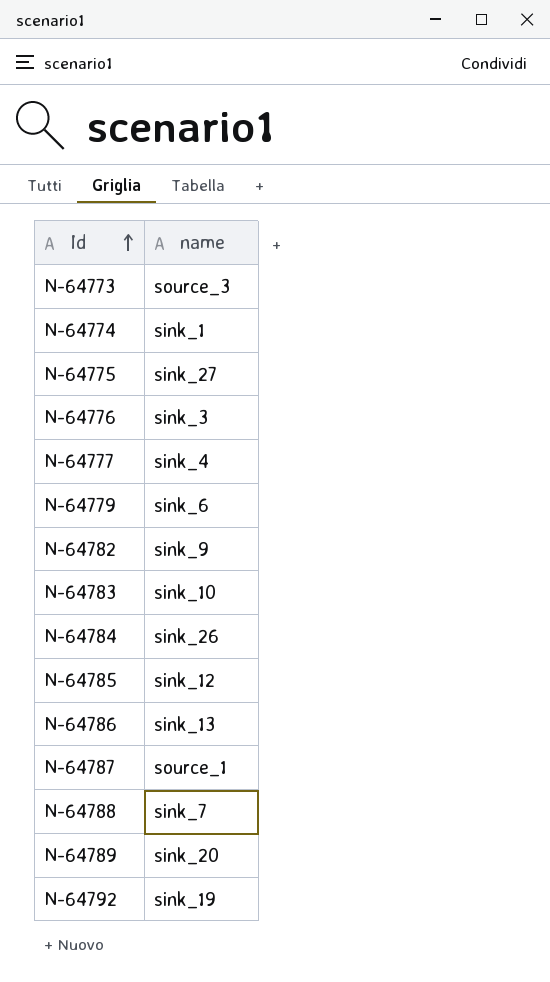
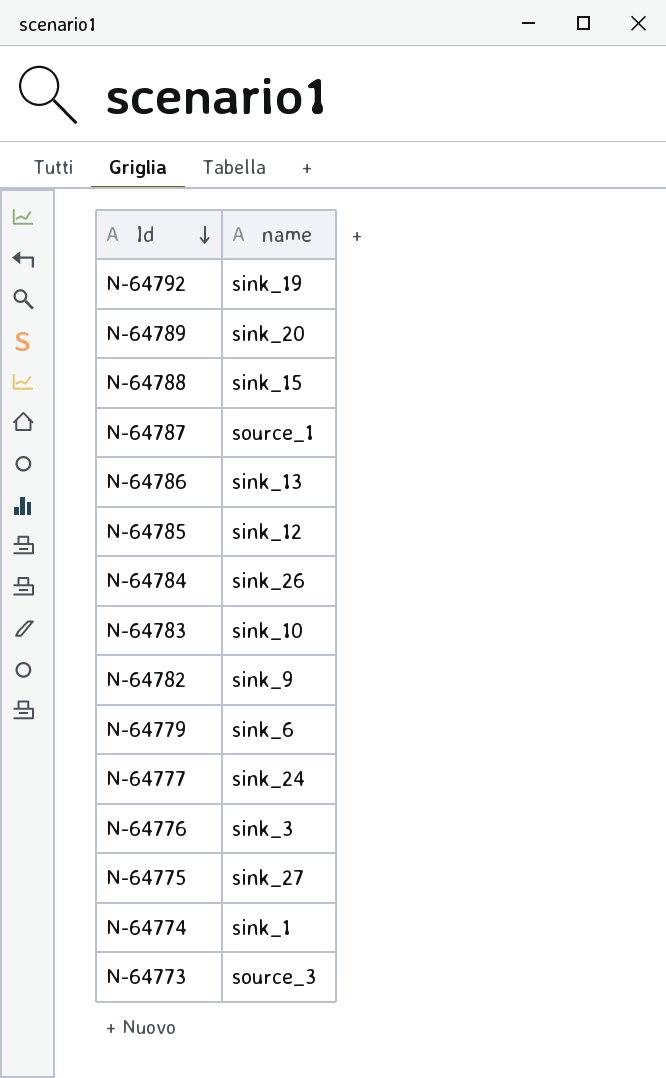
row order: Id ascending -> Id descending
N-64788 | name: sink_7 -> sink_15
N-64777 | name: sink_4 -> sink_24

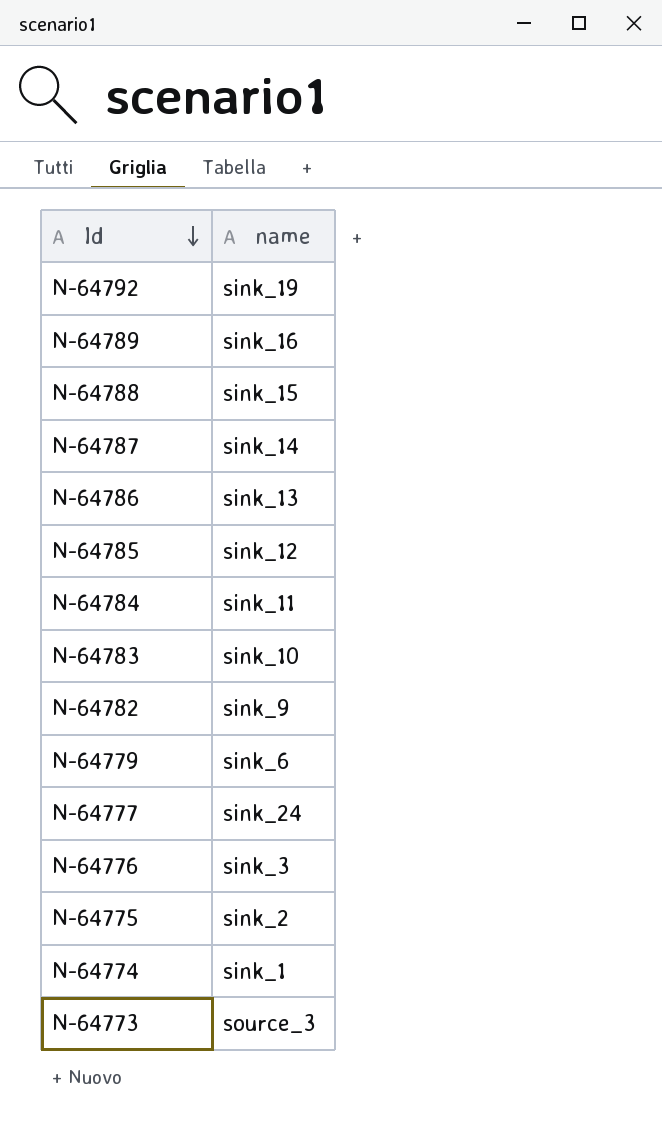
N-64789 | name: sink_20 -> sink_16
N-64787 | name: source_1 -> sink_14
N-64784 | name: sink_26 -> sink_11
N-64775 | name: sink_27 -> sink_2

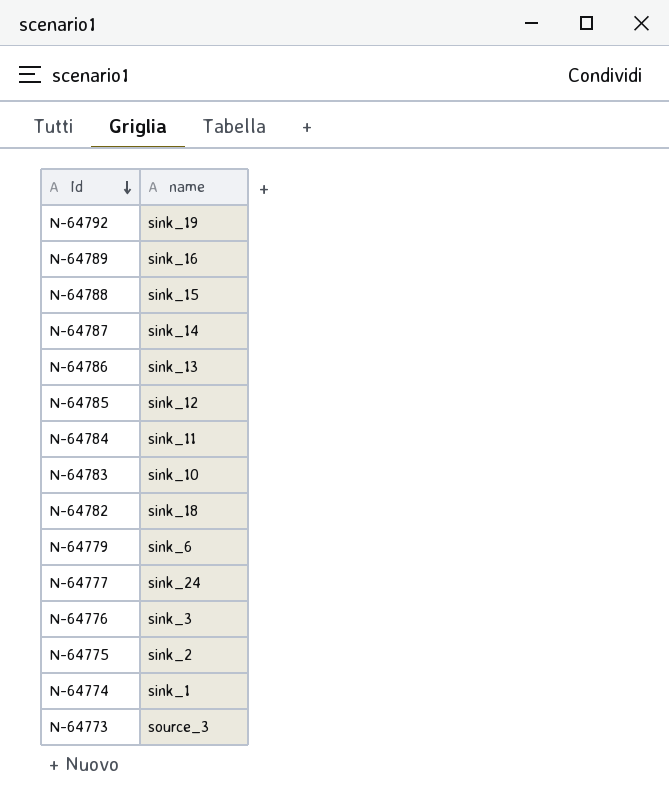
N-64782 | name: sink_9 -> sink_18

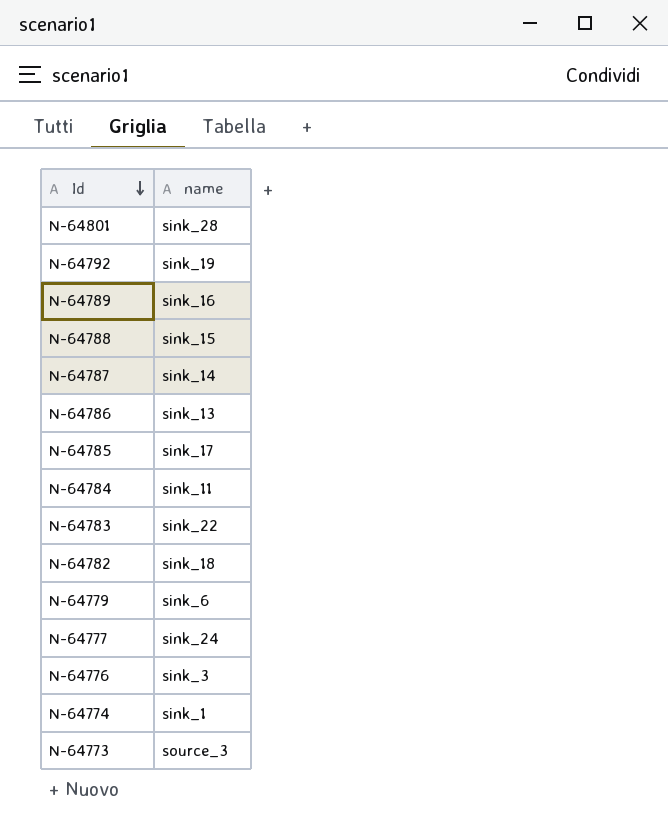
row N-64775: sink_2 -> none
row N-64801: none -> sink_28
N-64785 | name: sink_12 -> sink_17
N-64783 | name: sink_10 -> sink_22

